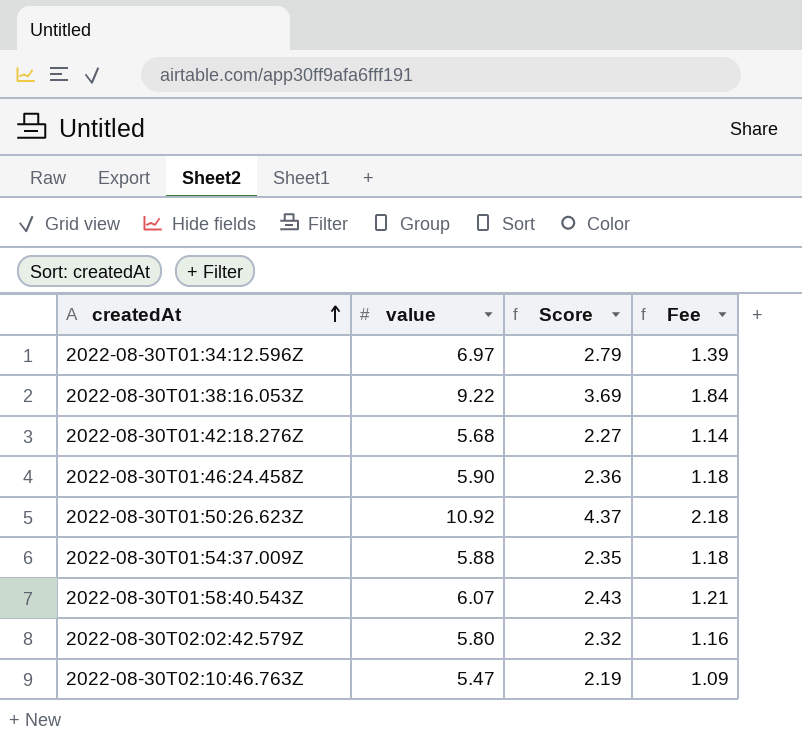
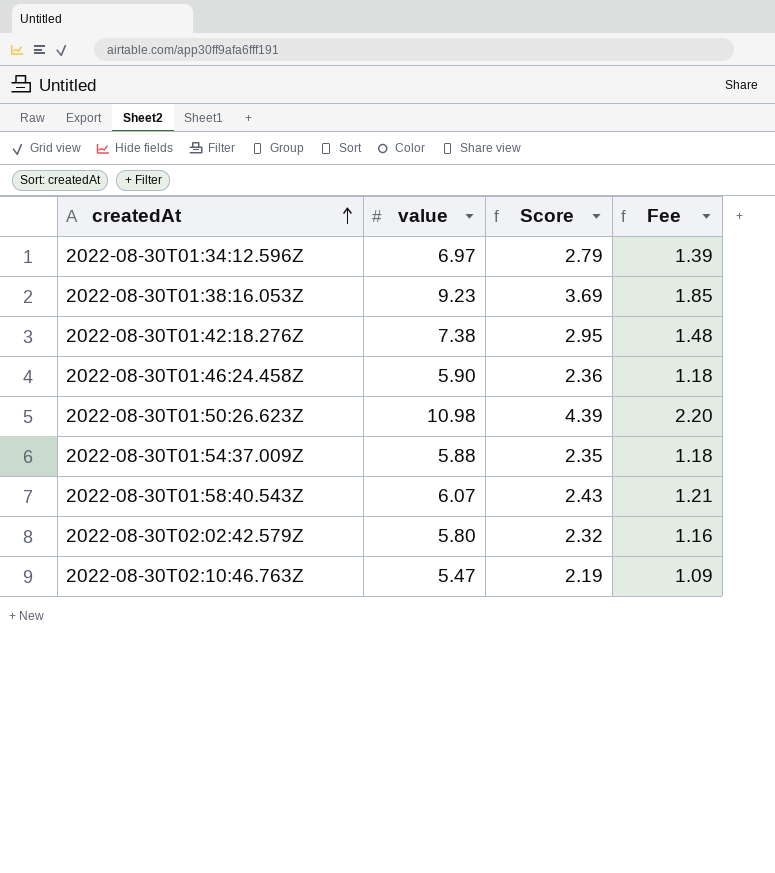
2022-08-30T01:38:16.053Z | value: 9.22 -> 9.23
2022-08-30T01:38:16.053Z | Fee: 1.84 -> 1.85
2022-08-30T01:42:18.276Z | value: 5.68 -> 7.38
2022-08-30T01:42:18.276Z | Score: 2.27 -> 2.95
2022-08-30T01:42:18.276Z | Fee: 1.14 -> 1.48
2022-08-30T01:50:26.623Z | value: 10.92 -> 10.98
2022-08-30T01:50:26.623Z | Score: 4.37 -> 4.39
2022-08-30T01:50:26.623Z | Fee: 2.18 -> 2.20

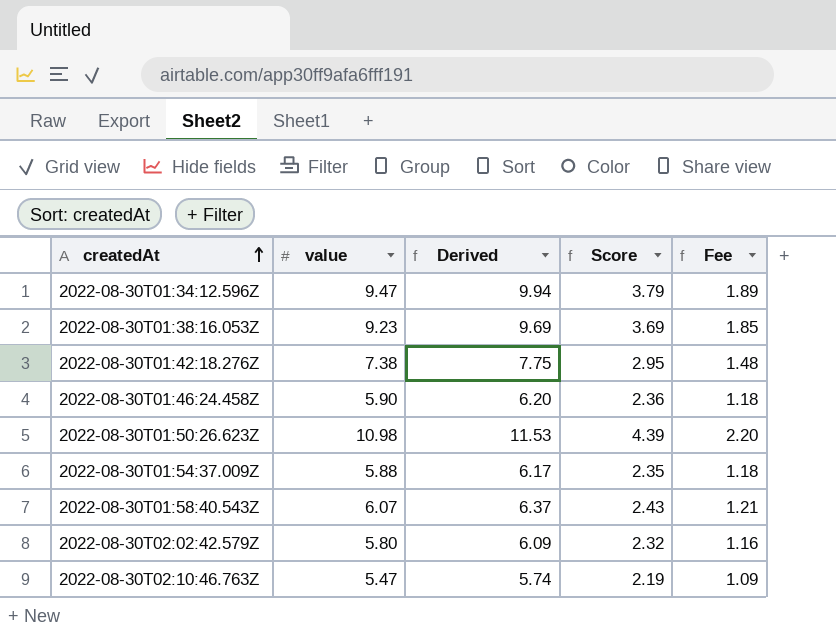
column Derived | formula: none -> [value] * 1.05
2022-08-30T01:34:12.596Z | value: 6.97 -> 9.47
2022-08-30T01:34:12.596Z | Score: 2.79 -> 3.79
2022-08-30T01:34:12.596Z | Fee: 1.39 -> 1.89

